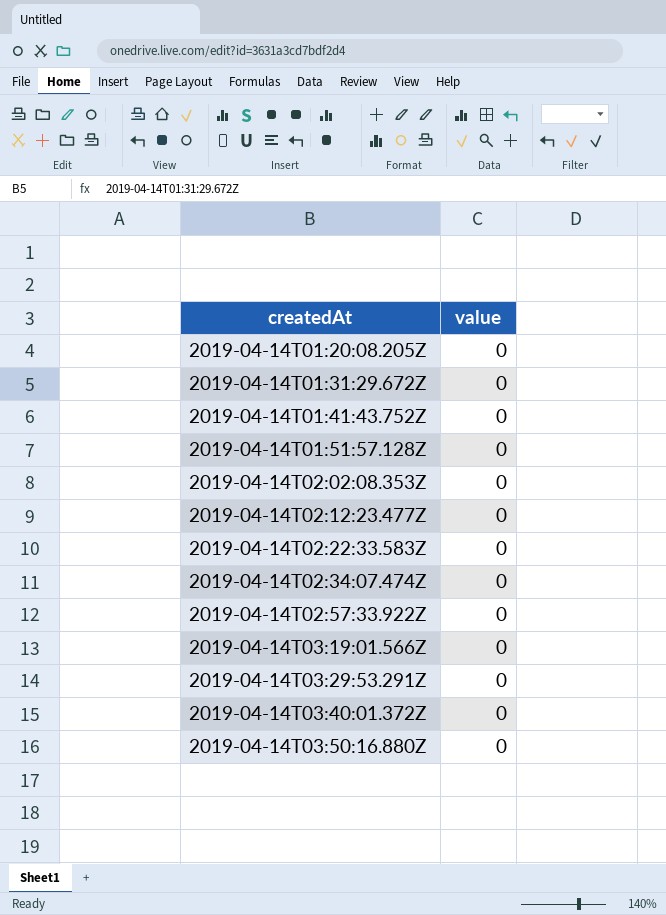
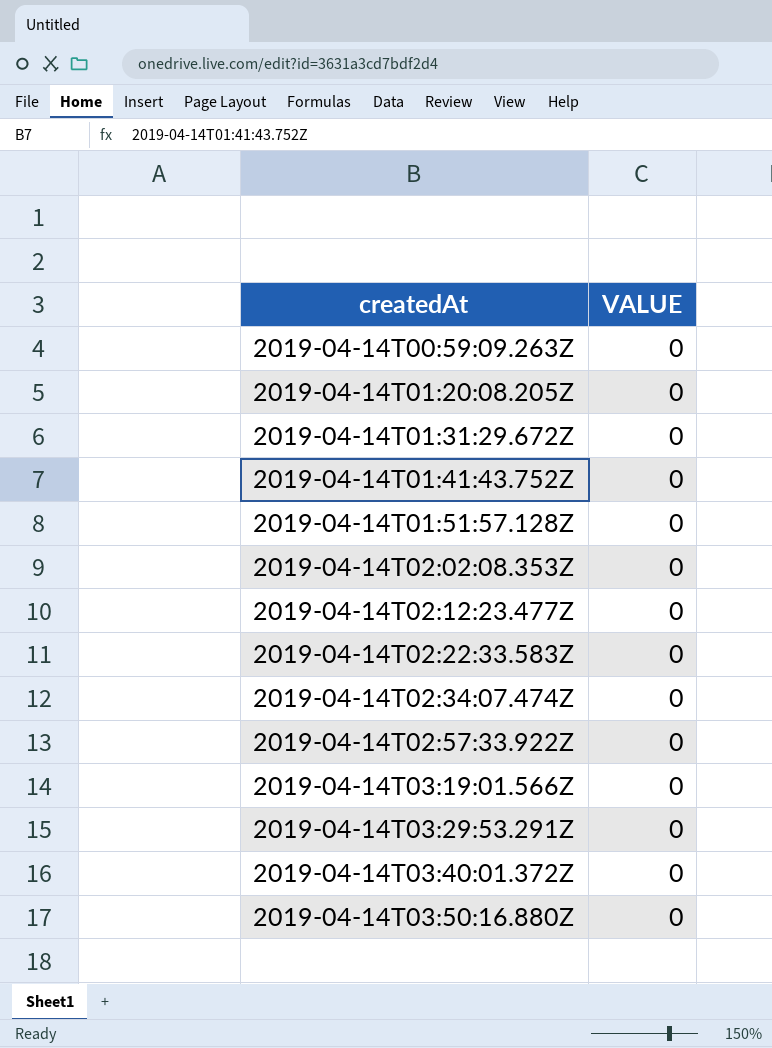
column name: value -> VALUE
row 2019-04-14T00:59:09.263Z: none -> 0

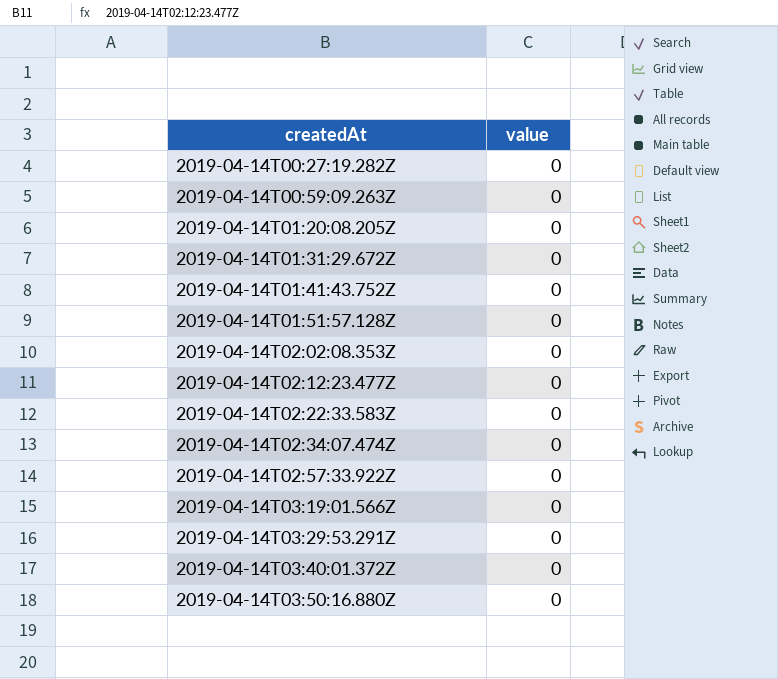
column name: VALUE -> value
row 2019-04-14T00:27:19.282Z: none -> 0

